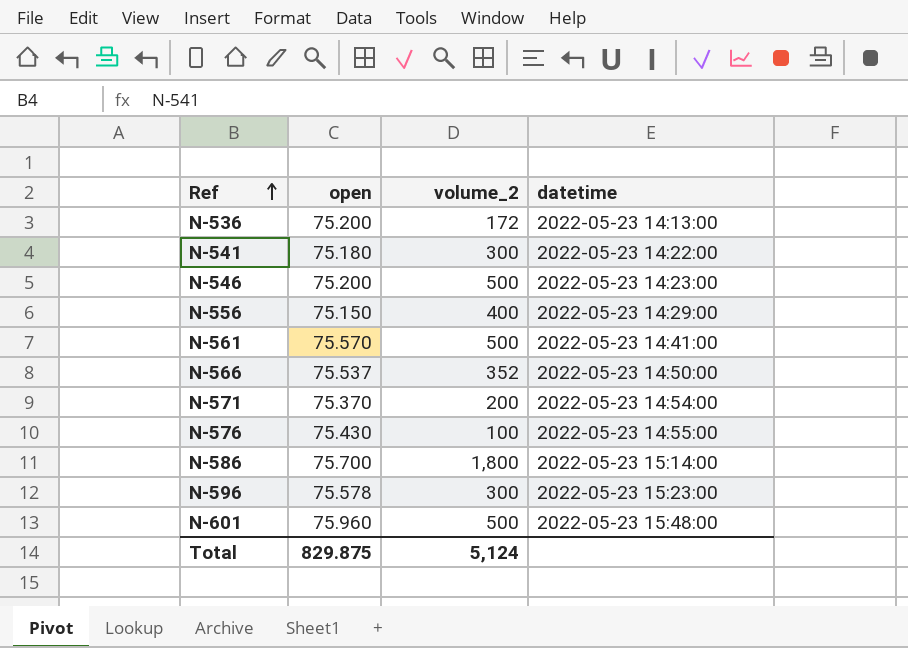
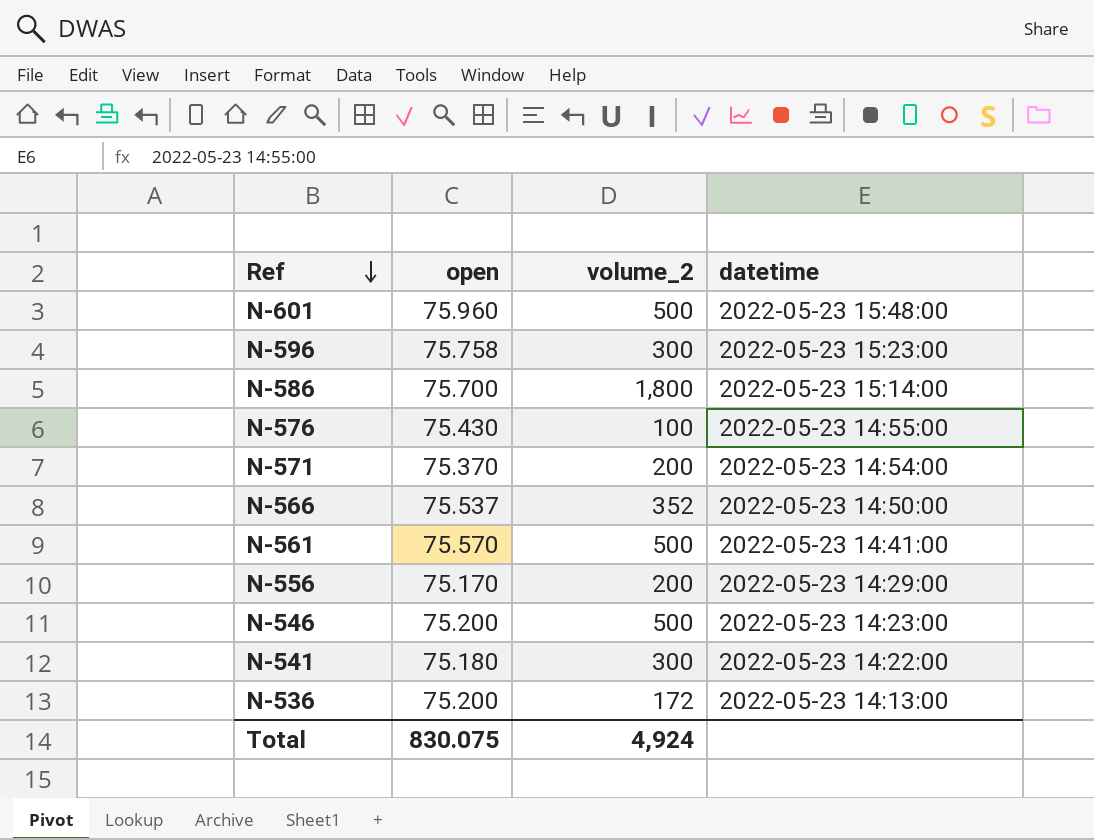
row order: Ref ascending -> Ref descending
N-596 | open: 75.578 -> 75.758
N-556 | open: 75.150 -> 75.170
N-556 | volume_2: 400 -> 200
Total | open: 829.875 -> 830.075
Total | volume_2: 5,124 -> 4,924

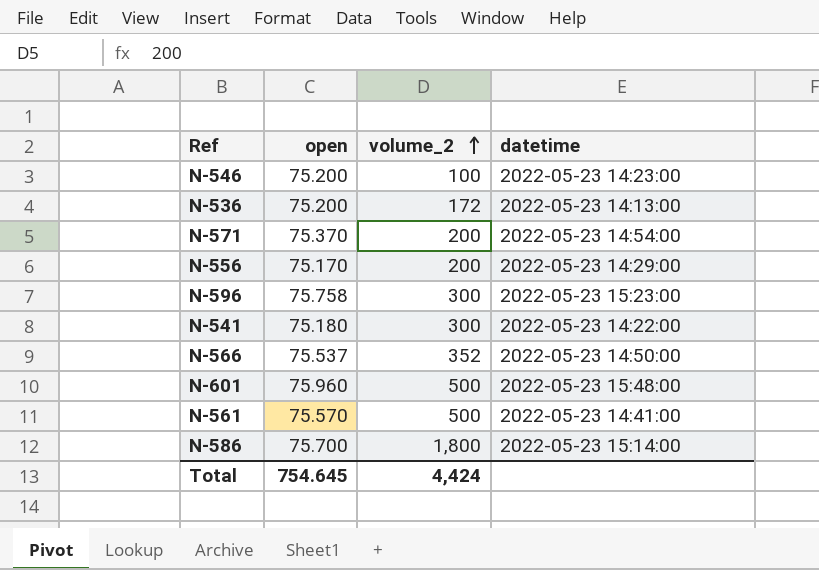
row order: Ref descending -> volume_2 ascending
row N-576: 75.430 | 100 | 2022-05-23 14:55:00 -> none
N-546 | volume_2: 500 -> 100
Total | open: 830.075 -> 754.645
Total | volume_2: 4,924 -> 4,424

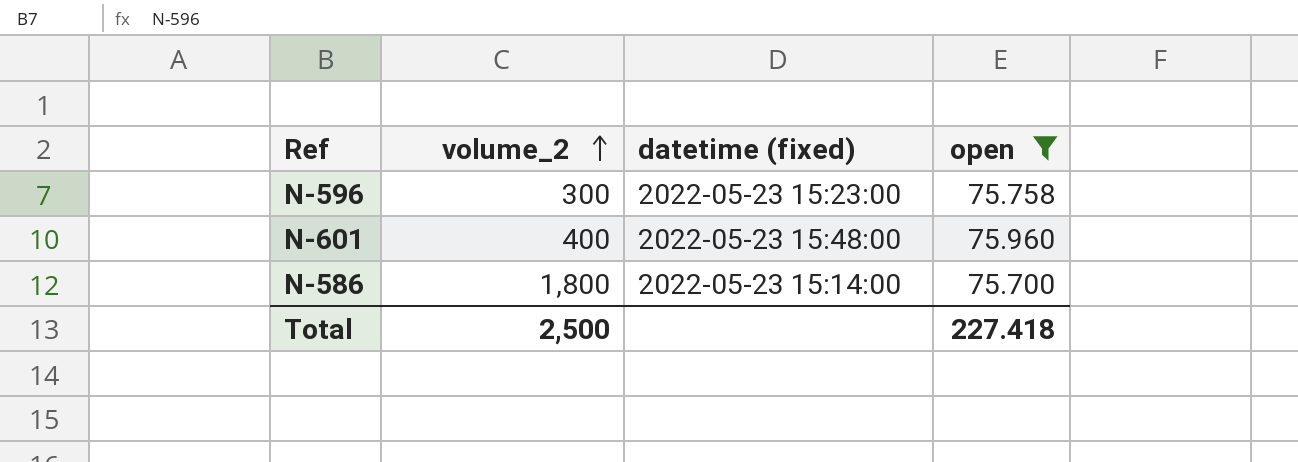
filter: none -> open >= 75.700
column name: datetime -> datetime (fixed)
column open | position: 2 -> 4
N-601 | volume_2: 500 -> 400
Total | volume_2: 4,424 -> 2,500
Total | open: 754.645 -> 227.418

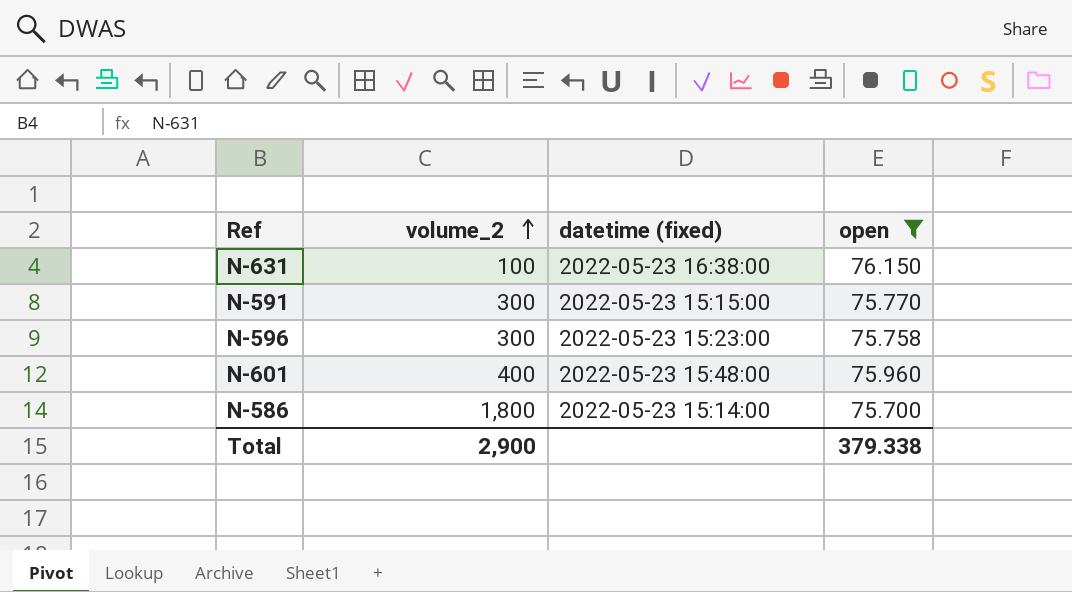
row N-631: none -> 100 | 2022-05-23 16:38:00 | 76.150
row N-591: none -> 300 | 2022-05-23 15:15:00 | 75.770
Total | volume_2: 2,500 -> 2,900
Total | open: 227.418 -> 379.338

